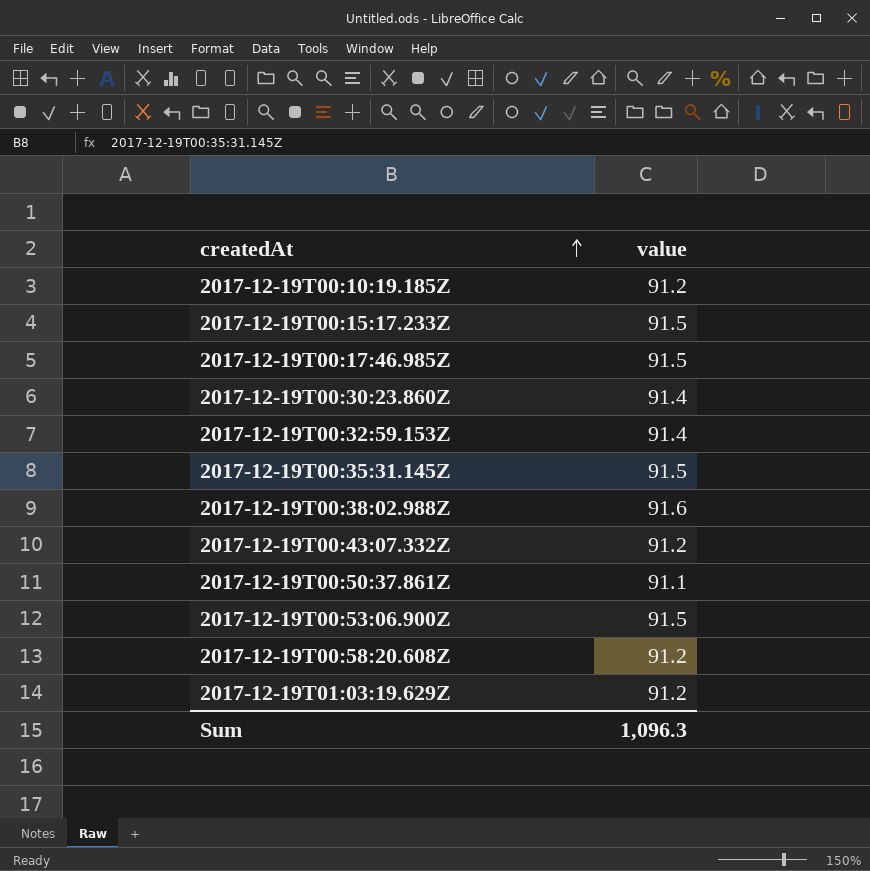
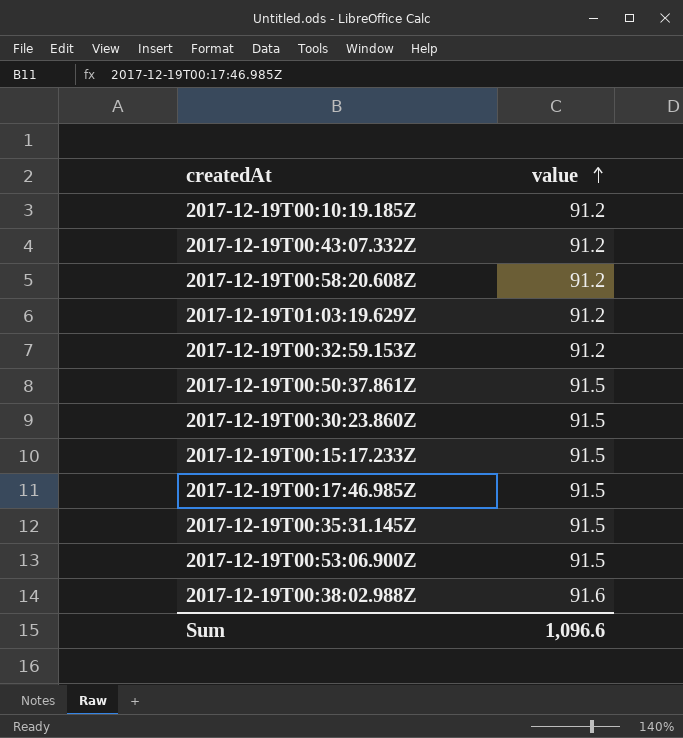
row order: createdAt ascending -> value ascending
2017-12-19T00:32:59.153Z | value: 91.4 -> 91.2
2017-12-19T00:50:37.861Z | value: 91.1 -> 91.5
2017-12-19T00:30:23.860Z | value: 91.4 -> 91.5
Sum | value: 1,096.3 -> 1,096.6

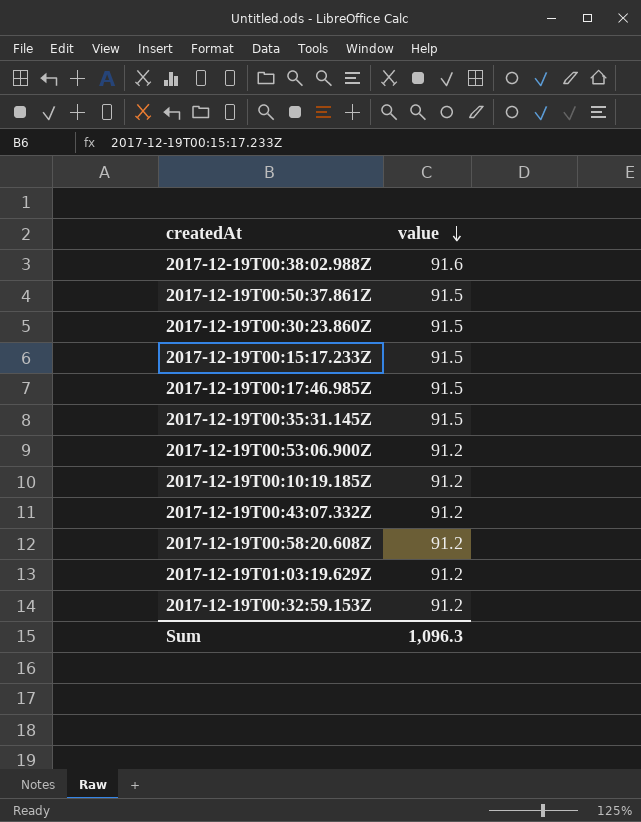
row order: value ascending -> value descending
2017-12-19T00:53:06.900Z | value: 91.5 -> 91.2
Sum | value: 1,096.6 -> 1,096.3

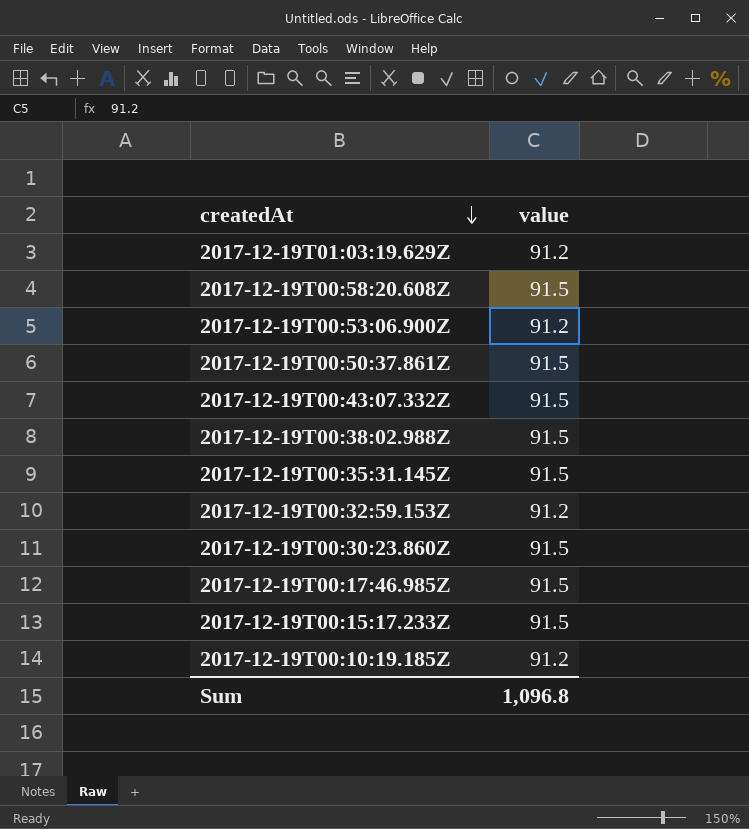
row order: value descending -> createdAt descending
2017-12-19T00:58:20.608Z | value: 91.2 -> 91.5
2017-12-19T00:43:07.332Z | value: 91.2 -> 91.5
2017-12-19T00:38:02.988Z | value: 91.6 -> 91.5
Sum | value: 1,096.3 -> 1,096.8

